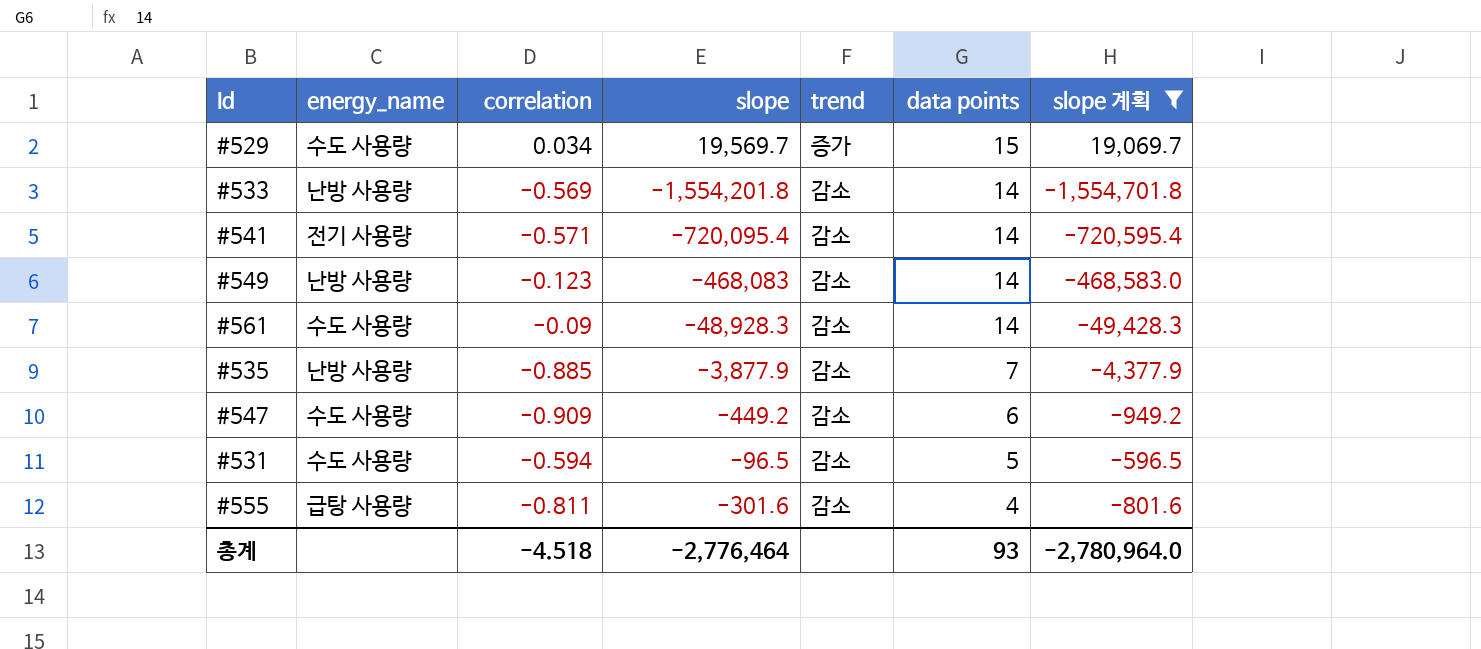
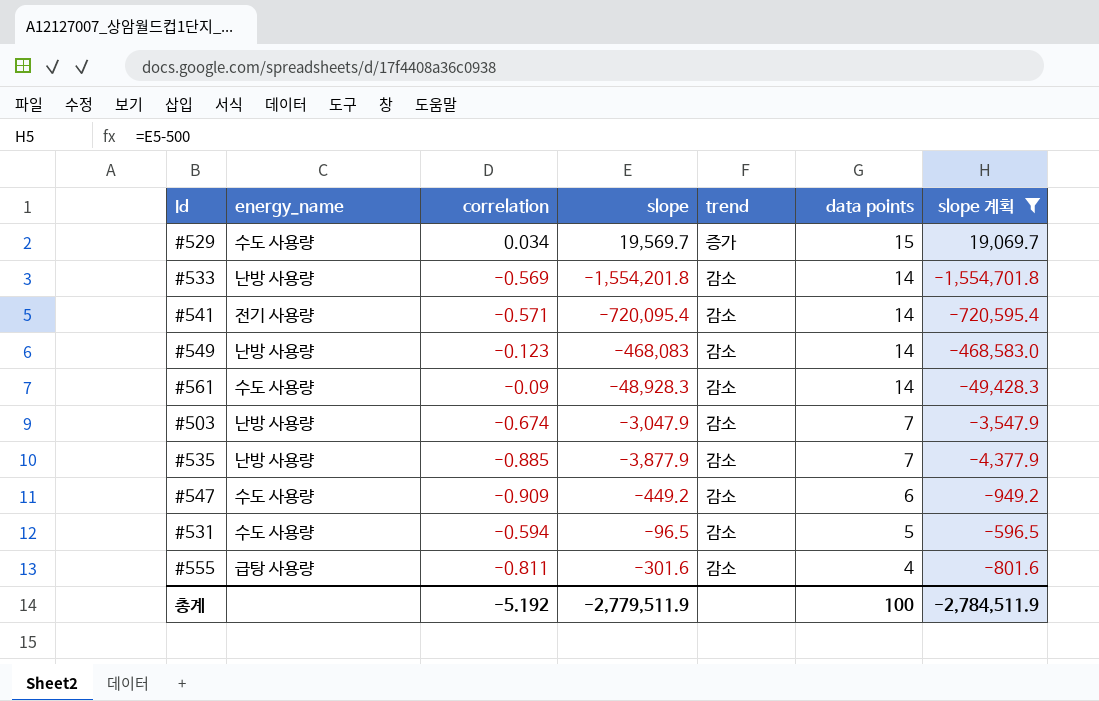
row #503: none -> 난방 사용량 | -0.674 | -3,047.9 | 감소 | 7 | -3,547.9
총계 | correlation: -4.518 -> -5.192
총계 | slope: -2,776,464 -> -2,779,511.9
총계 | data points: 93 -> 100
총계 | slope 계획: -2,780,964.0 -> -2,784,511.9

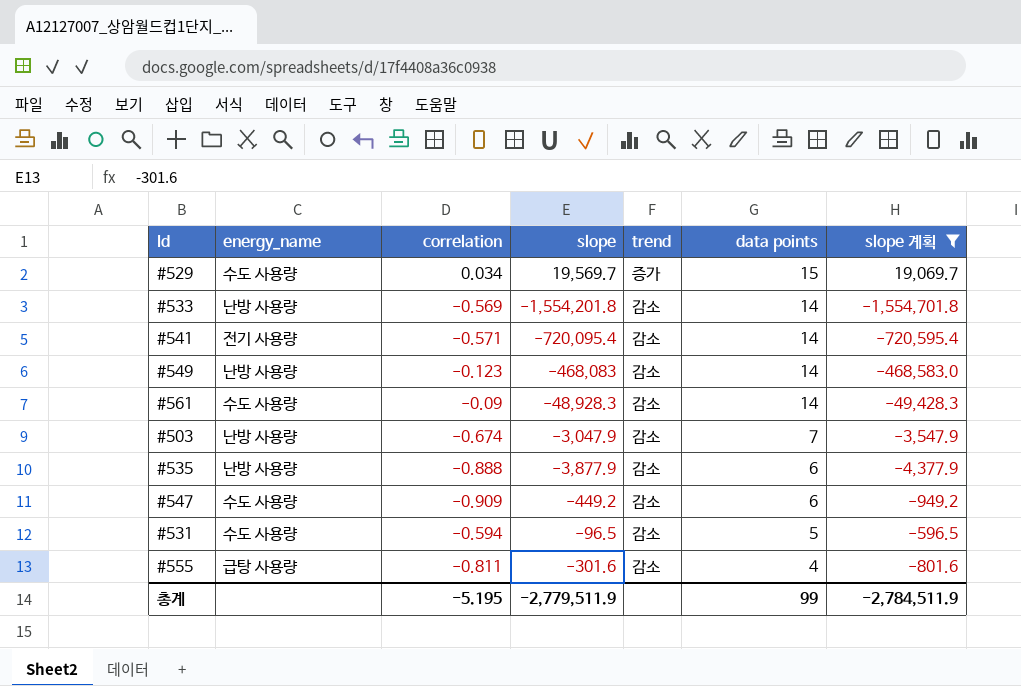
#535 | correlation: -0.885 -> -0.888
#535 | data points: 7 -> 6
총계 | correlation: -5.192 -> -5.195
총계 | data points: 100 -> 99

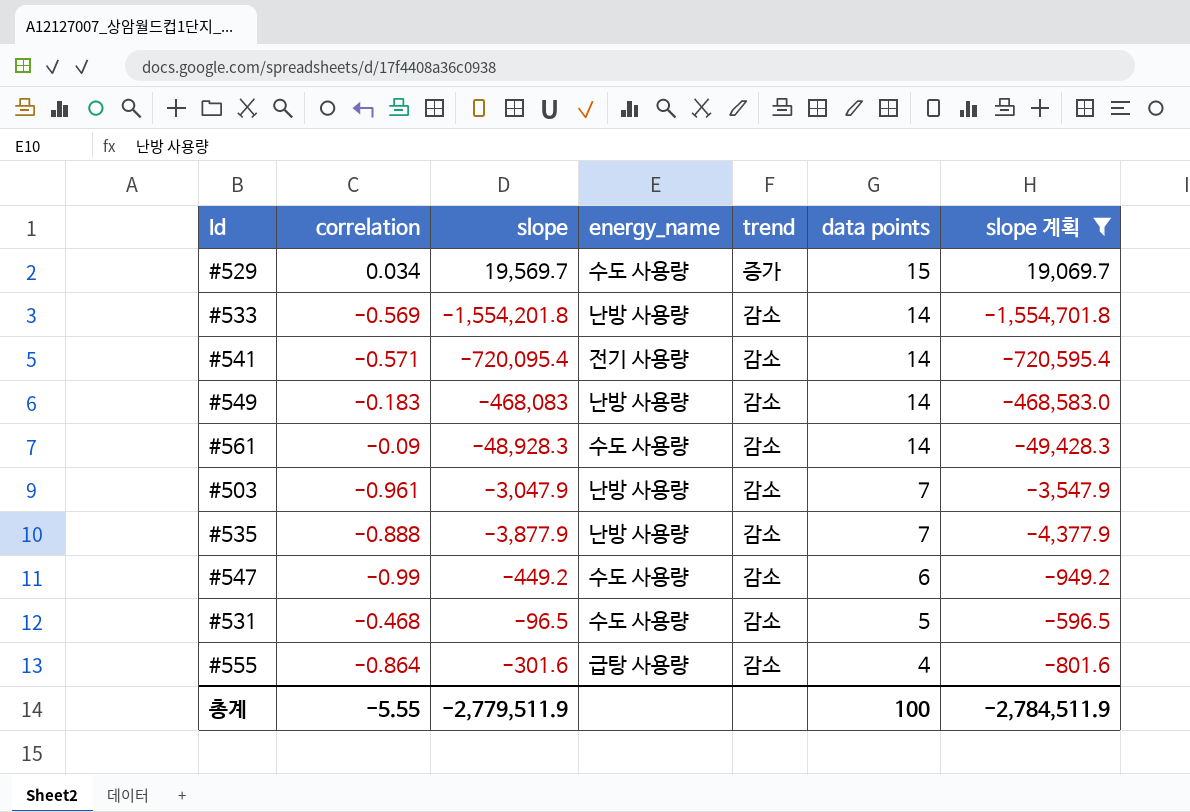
column energy_name | position: 2 -> 4
#549 | correlation: -0.123 -> -0.183
#503 | correlation: -0.674 -> -0.961
#535 | data points: 6 -> 7
#547 | correlation: -0.909 -> -0.99
#531 | correlation: -0.594 -> -0.468
#555 | correlation: -0.811 -> -0.864
총계 | correlation: -5.195 -> -5.55
총계 | data points: 99 -> 100

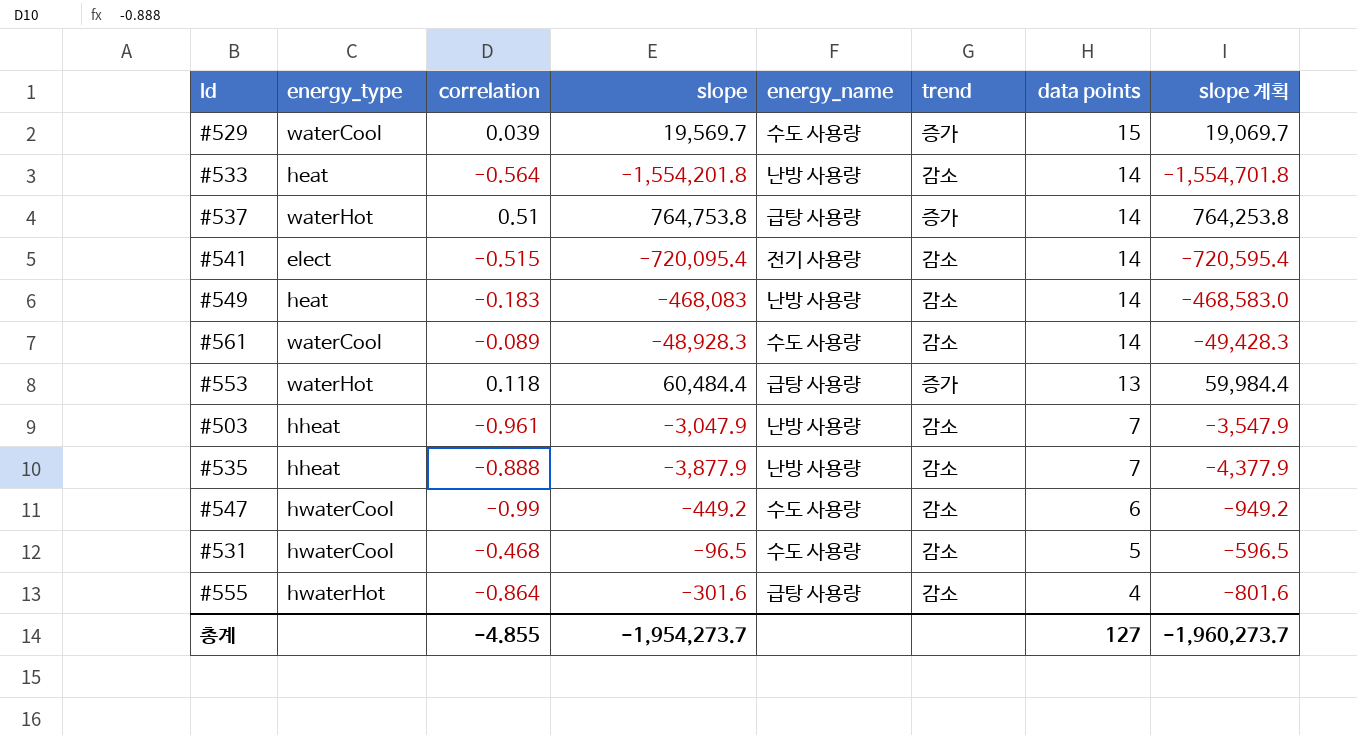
filter: slope 계획 <= 19,069.7 -> none
column energy_type | position: none -> 2
#529 | correlation: 0.034 -> 0.039
#533 | correlation: -0.569 -> -0.564
#541 | correlation: -0.571 -> -0.515
#561 | correlation: -0.09 -> -0.089
총계 | correlation: -5.55 -> -4.855
총계 | slope: -2,779,511.9 -> -1,954,273.7
총계 | data points: 100 -> 127
총계 | slope 계획: -2,784,511.9 -> -1,960,273.7

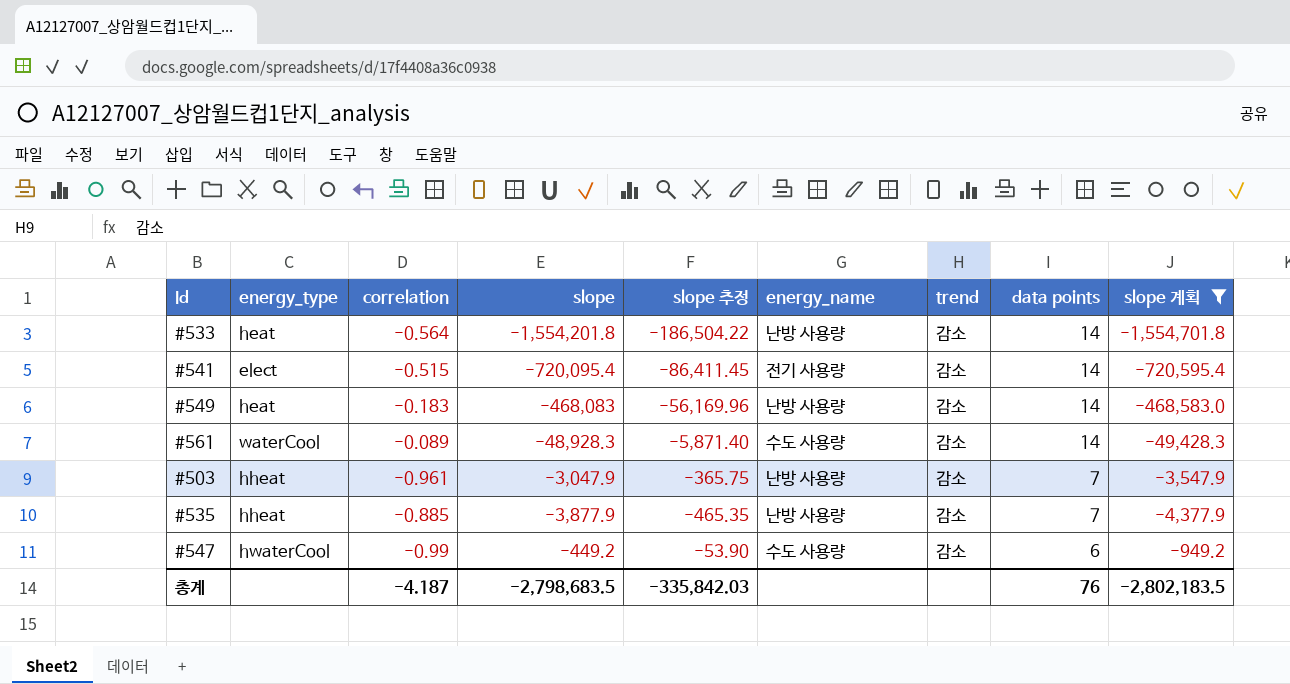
filter: none -> slope 계획 <= -949.2
column slope 추정 | formula: none -> [slope] * 0.12
#535 | correlation: -0.888 -> -0.885
총계 | correlation: -4.855 -> -4.187
총계 | slope: -1,954,273.7 -> -2,798,683.5
총계 | data points: 127 -> 76
총계 | slope 계획: -1,960,273.7 -> -2,802,183.5

